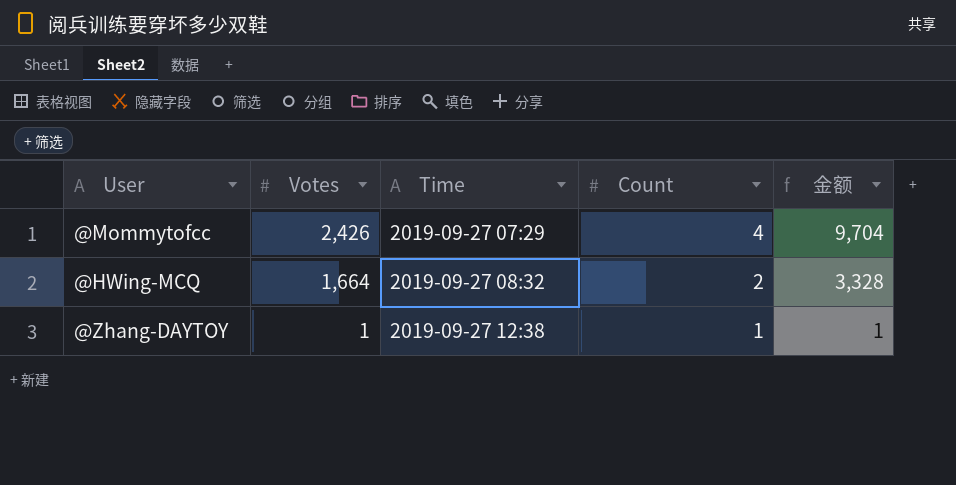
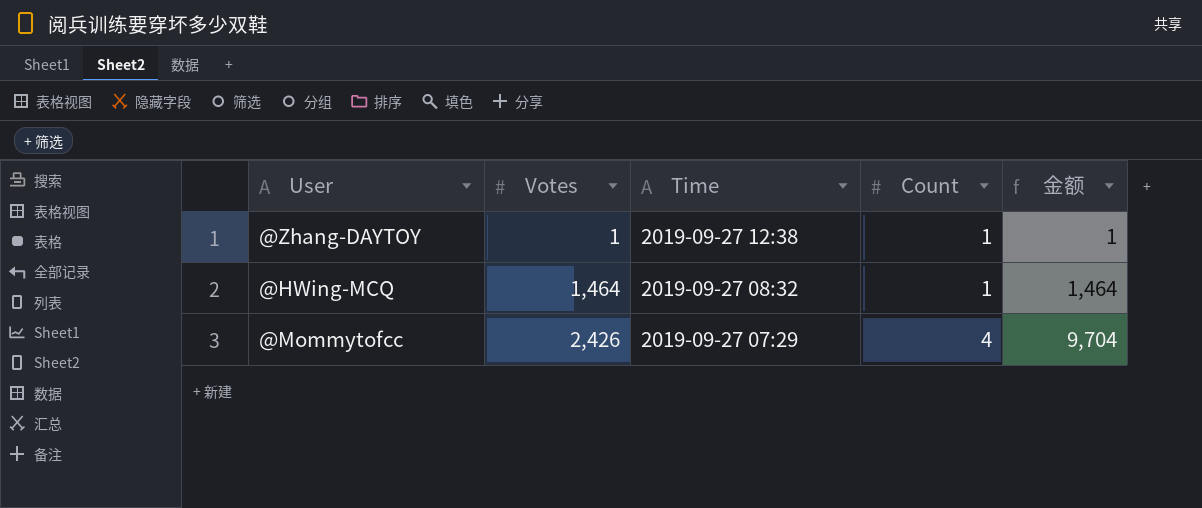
row order: Votes descending -> Votes ascending
@HWing-MCQ | Votes: 1,664 -> 1,464
@HWing-MCQ | Count: 2 -> 1
@HWing-MCQ | 金额: 3,328 -> 1,464

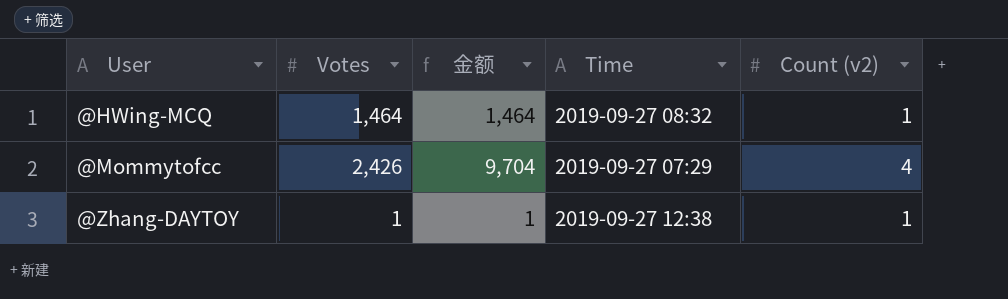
row order: Votes ascending -> User ascending
column 金额 | position: 5 -> 3
column name: Count -> Count (v2)

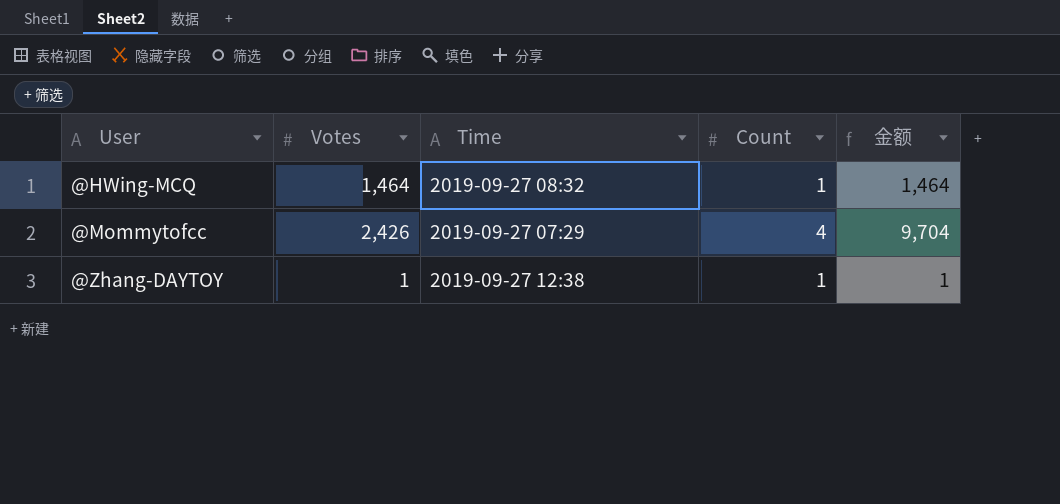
column name: Count (v2) -> Count
column 金额 | position: 3 -> 5

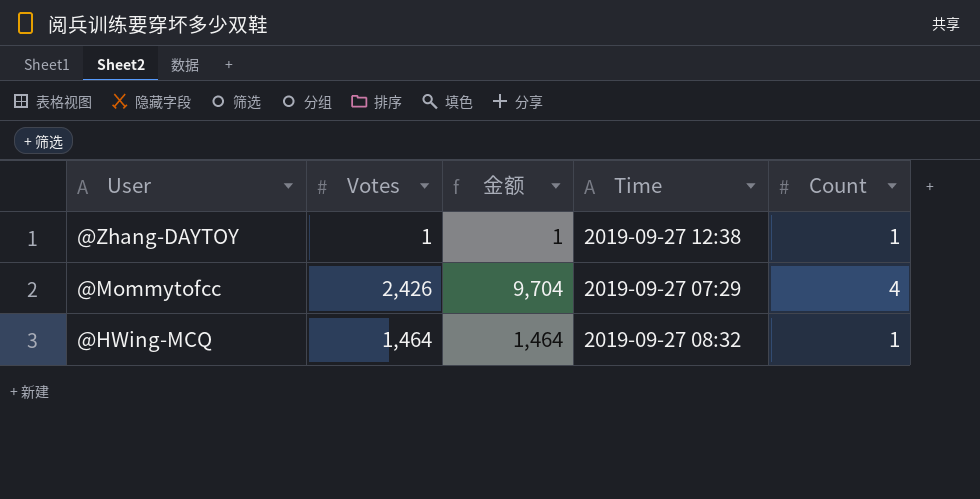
row order: User ascending -> User descending
column 金额 | position: 5 -> 3

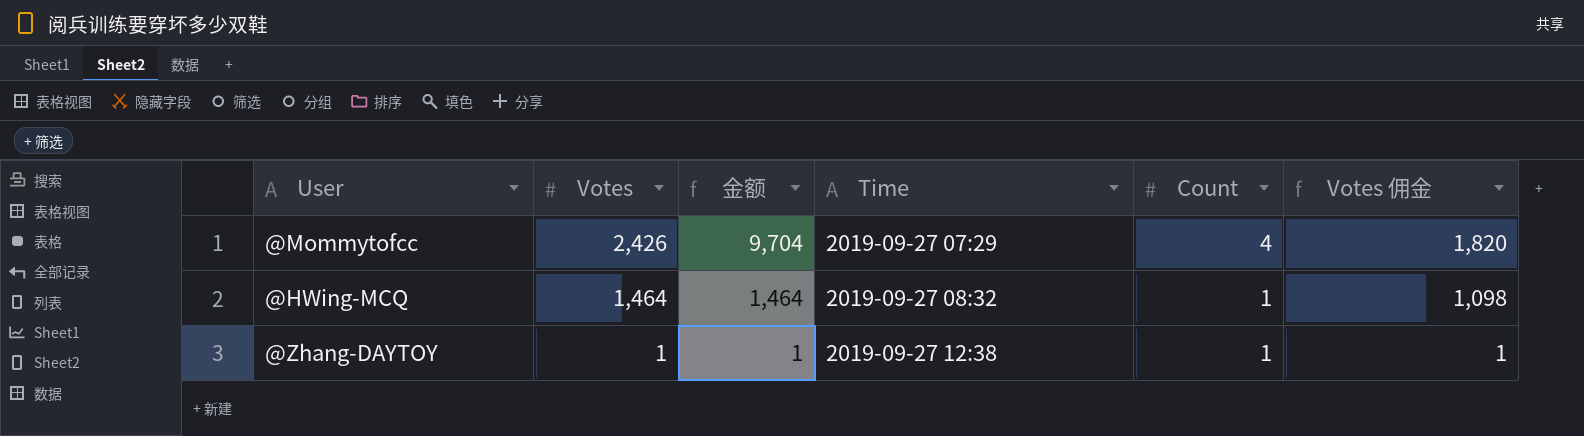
row order: User descending -> Votes descending
column Votes 佣金 | formula: none -> [Votes] * 0.75

